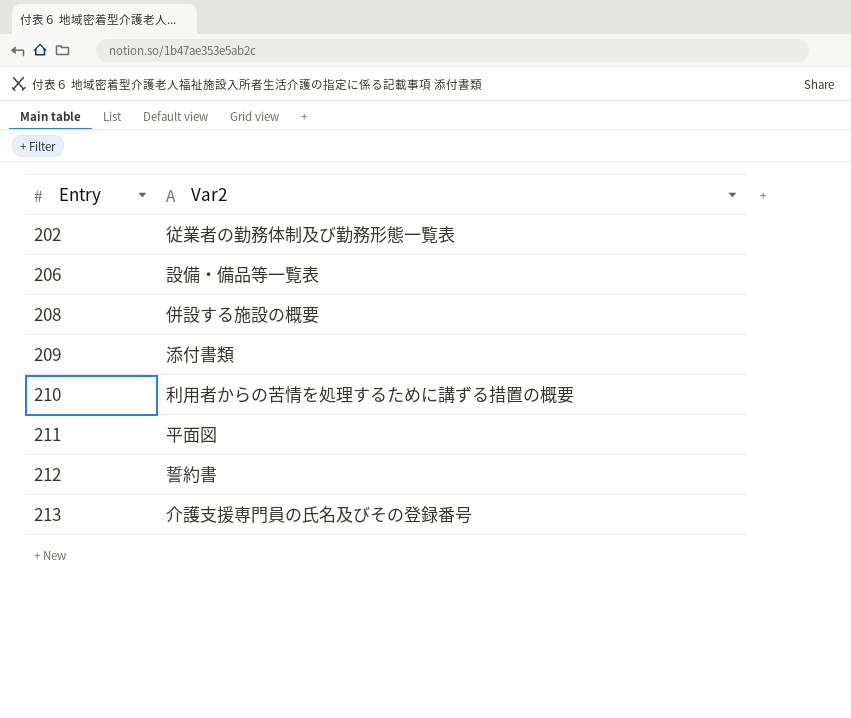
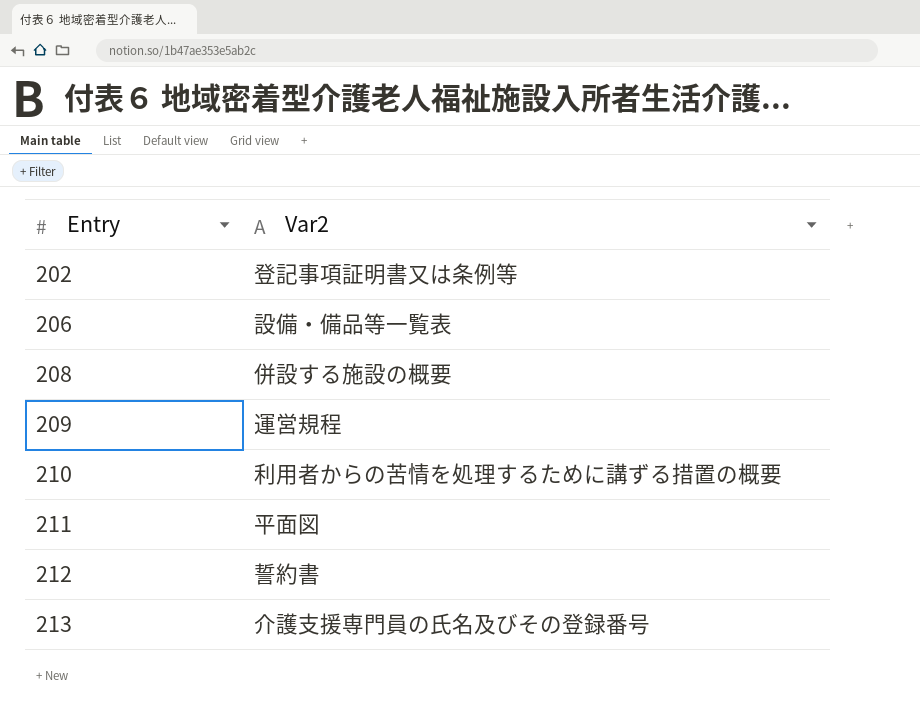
202 | Var2: 従業者の勤務体制及び勤務形態一覧表 -> 登記事項証明書又は条例等
209 | Var2: 添付書類 -> 運営規程

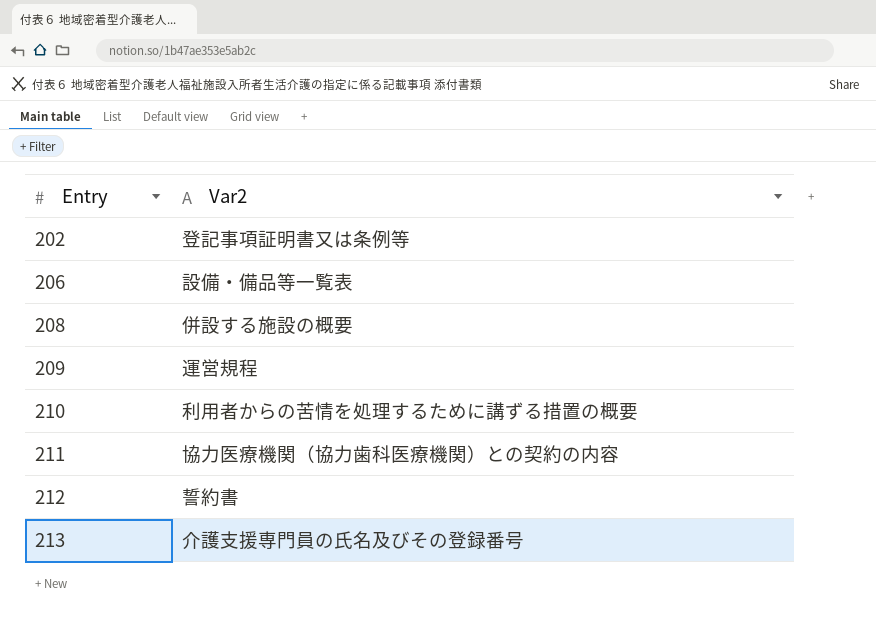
211 | Var2: 平面図 -> 協力医療機関（協力歯科医療機関）との契約の内容

